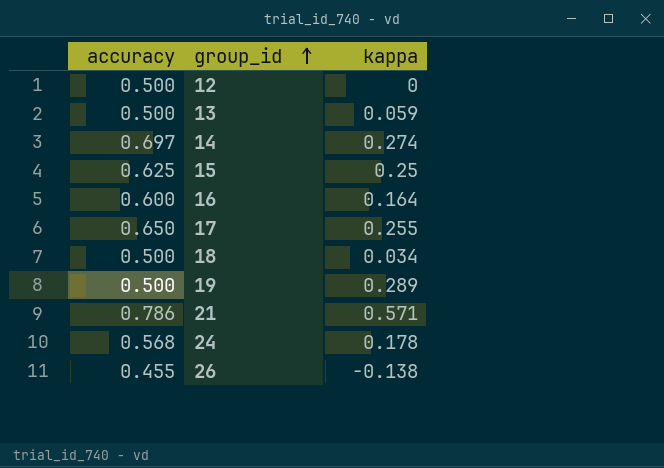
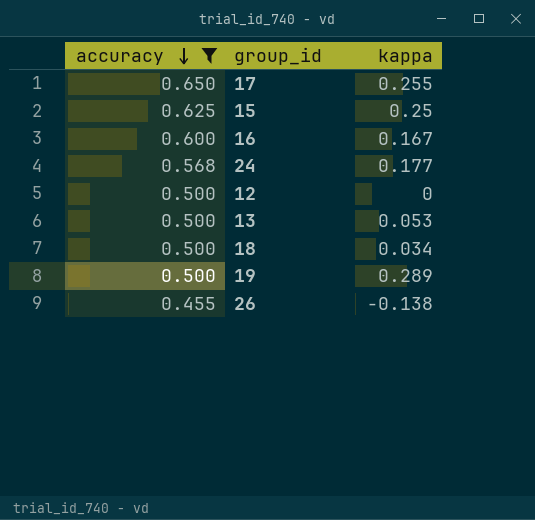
filter: none -> accuracy <= 0.650
row order: group_id ascending -> accuracy descending
16 | kappa: 0.164 -> 0.167
24 | kappa: 0.178 -> 0.177
13 | kappa: 0.059 -> 0.053

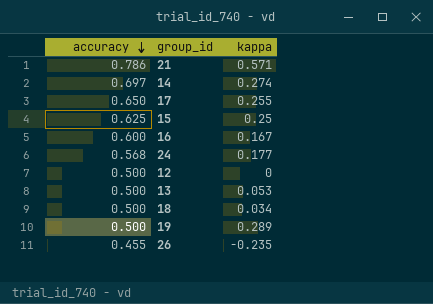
filter: accuracy <= 0.650 -> none
26 | kappa: -0.138 -> -0.235

